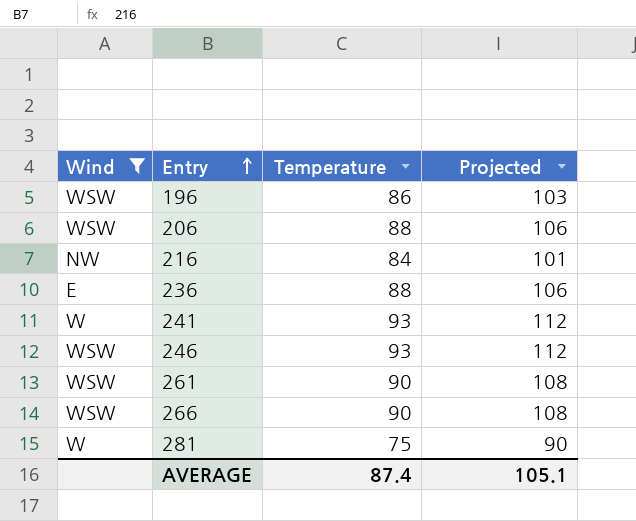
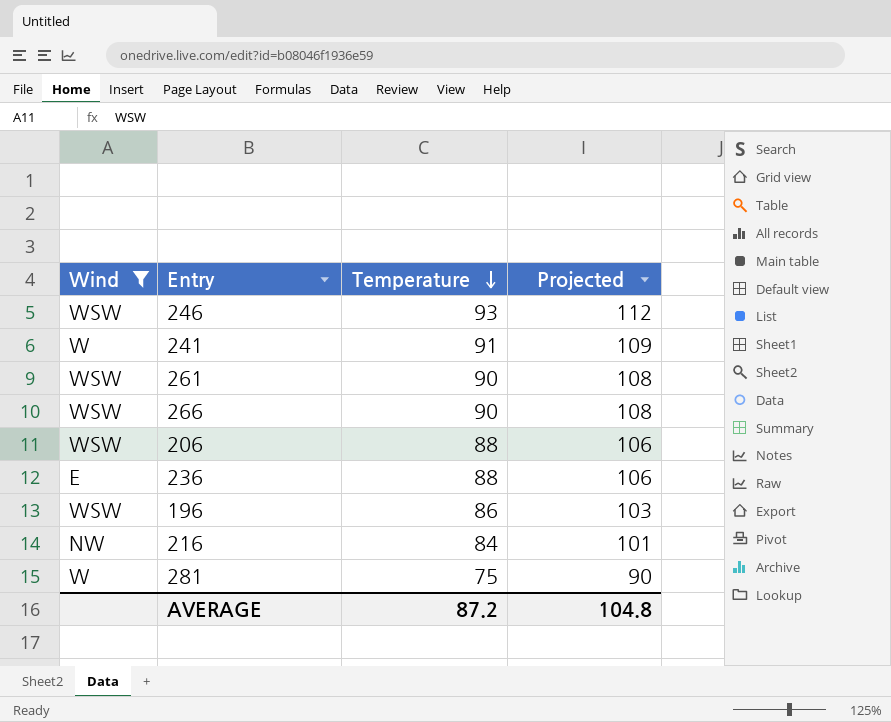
row order: Entry ascending -> Temperature descending
241 | Temperature: 93 -> 91
241 | Projected: 112 -> 109
AVERAGE | Temperature: 87.4 -> 87.2
AVERAGE | Projected: 105.1 -> 104.8

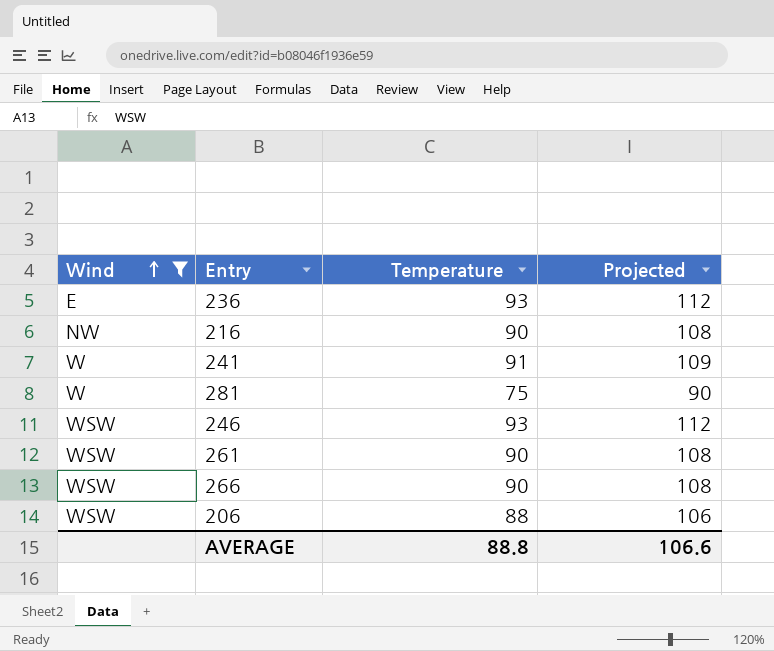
row order: Temperature descending -> Wind ascending
row 196: WSW | 86 | 103 -> none
236 | Temperature: 88 -> 93
236 | Projected: 106 -> 112
216 | Temperature: 84 -> 90
216 | Projected: 101 -> 108
AVERAGE | Temperature: 87.2 -> 88.8
AVERAGE | Projected: 104.8 -> 106.6

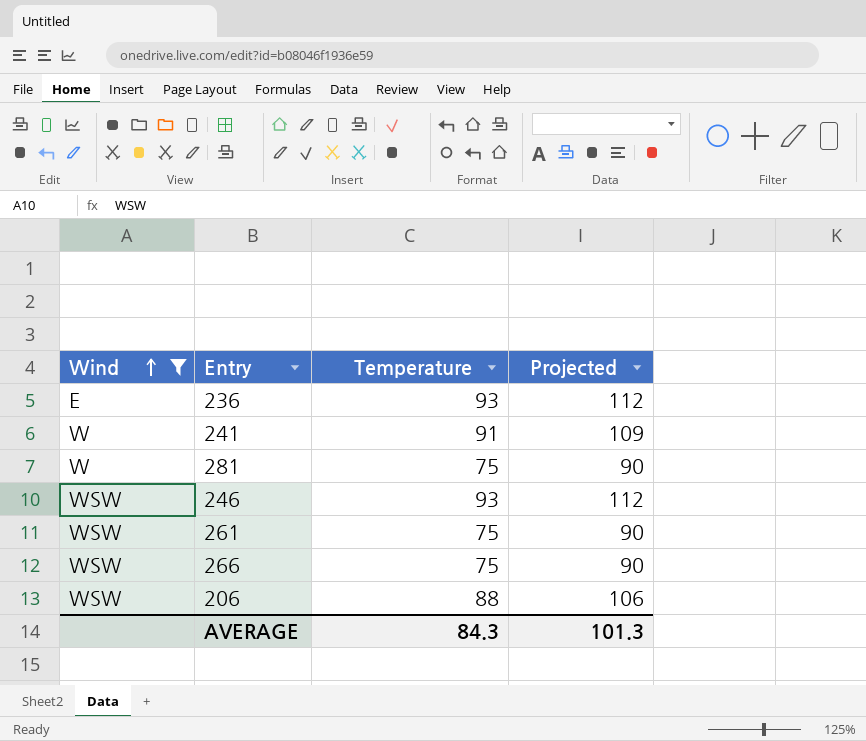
row 216: NW | 90 | 108 -> none
261 | Temperature: 90 -> 75
261 | Projected: 108 -> 90
266 | Temperature: 90 -> 75
266 | Projected: 108 -> 90
AVERAGE | Temperature: 88.8 -> 84.3
AVERAGE | Projected: 106.6 -> 101.3

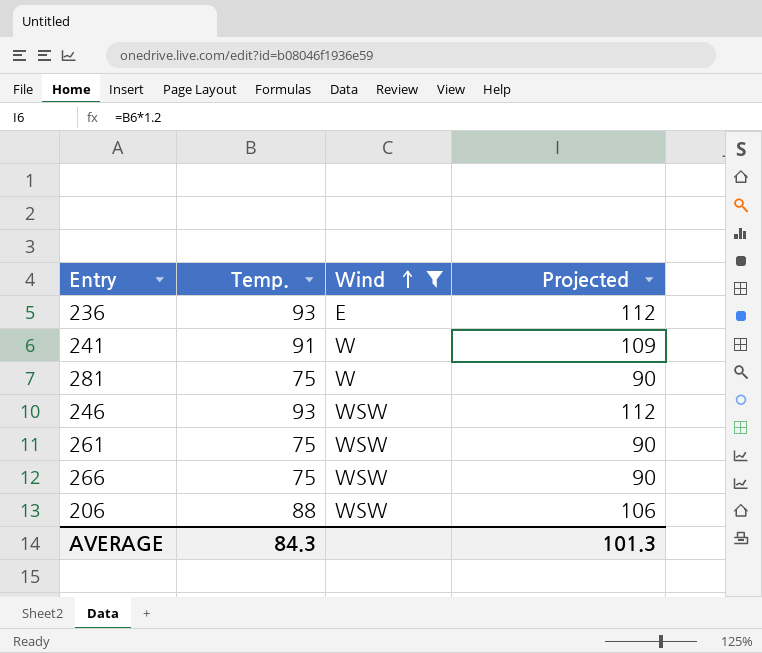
column name: Temperature -> Temp.
column Wind | position: 1 -> 3

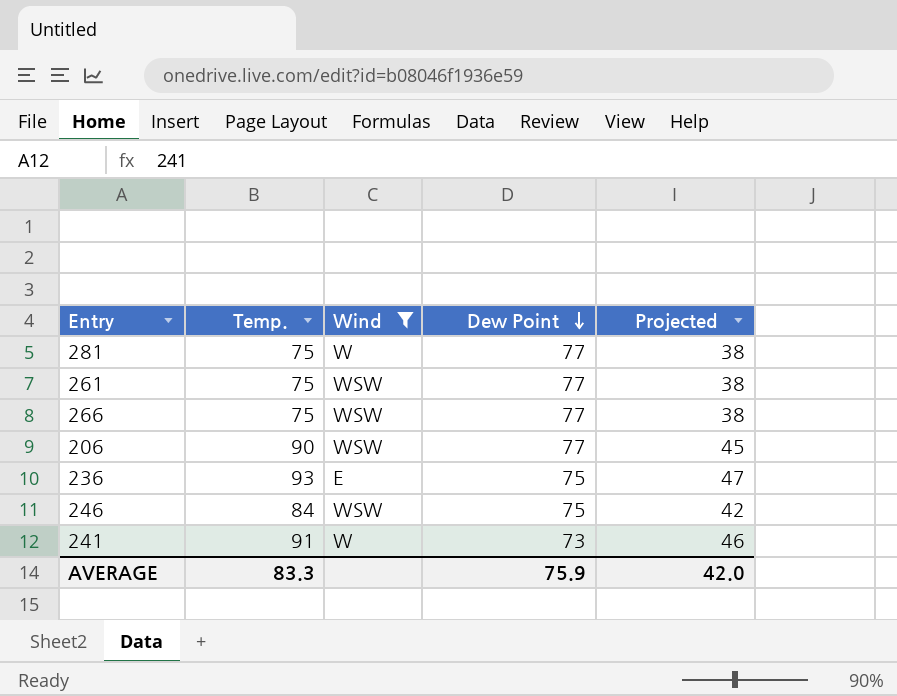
row order: Wind ascending -> Dew Point descending
column Dew Point | position: none -> 4
column Projected | formula: [Temp.] * 1.2 -> [Temp.] * 0.5
206 | Temp.: 88 -> 90
246 | Temp.: 93 -> 84
AVERAGE | Temp.: 84.3 -> 83.3
AVERAGE | Projected: 101.3 -> 42.0

